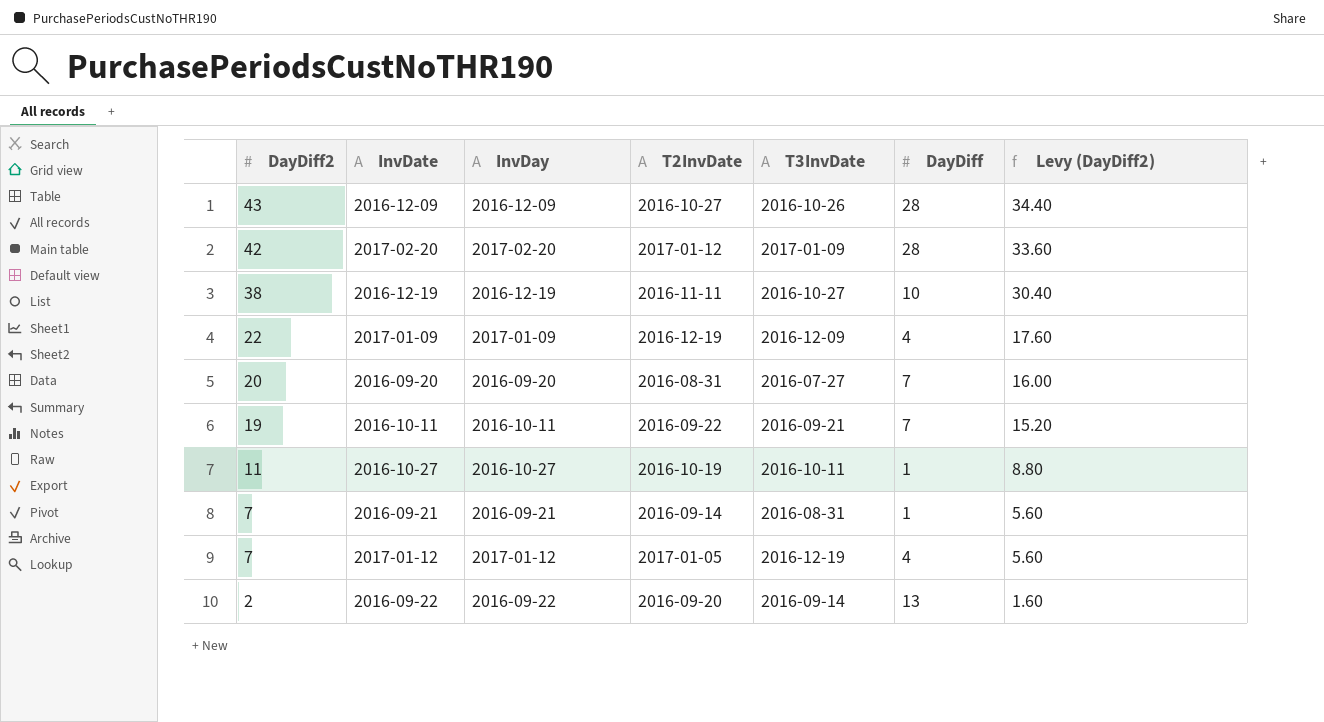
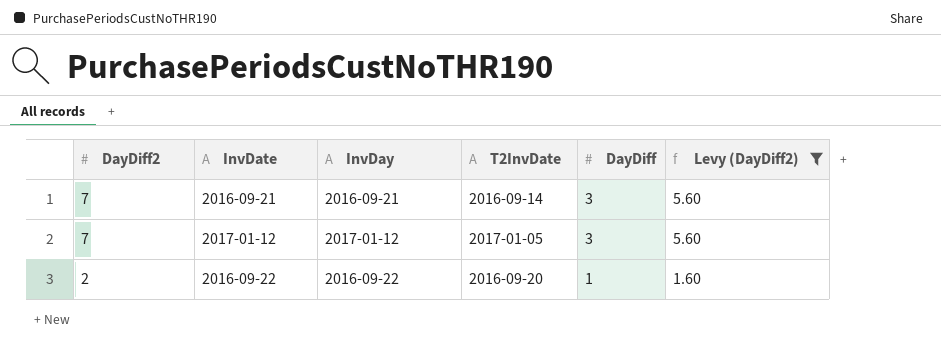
filter: none -> Levy (DayDiff2) <= 5.60
column T3InvDate | position: 5 -> none
2016-09-21 | DayDiff: 1 -> 3
2017-01-12 | DayDiff: 4 -> 3
2016-09-22 | DayDiff: 13 -> 1

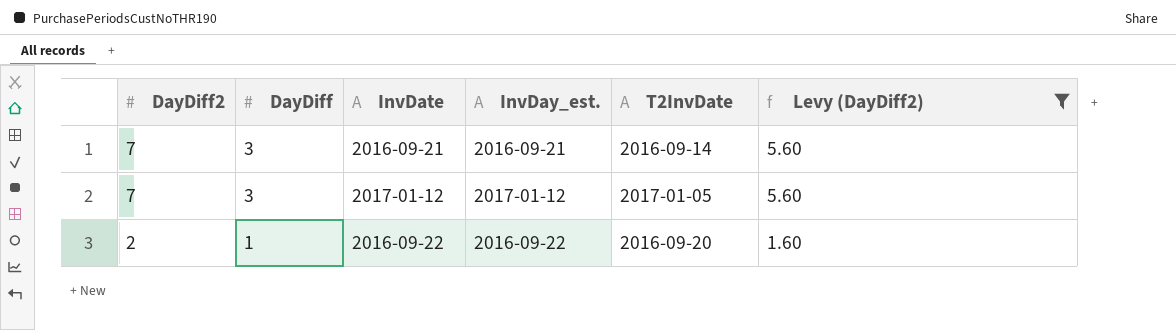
column DayDiff | position: 5 -> 2
column name: InvDay -> InvDay_est.

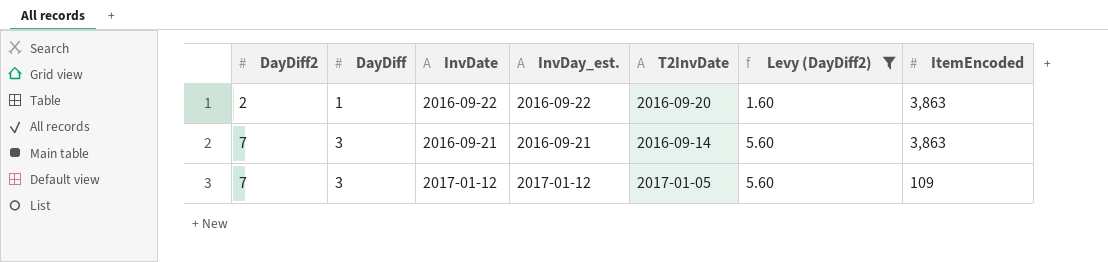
row order: DayDiff2 descending -> DayDiff2 ascending
column ItemEncoded | position: none -> 7

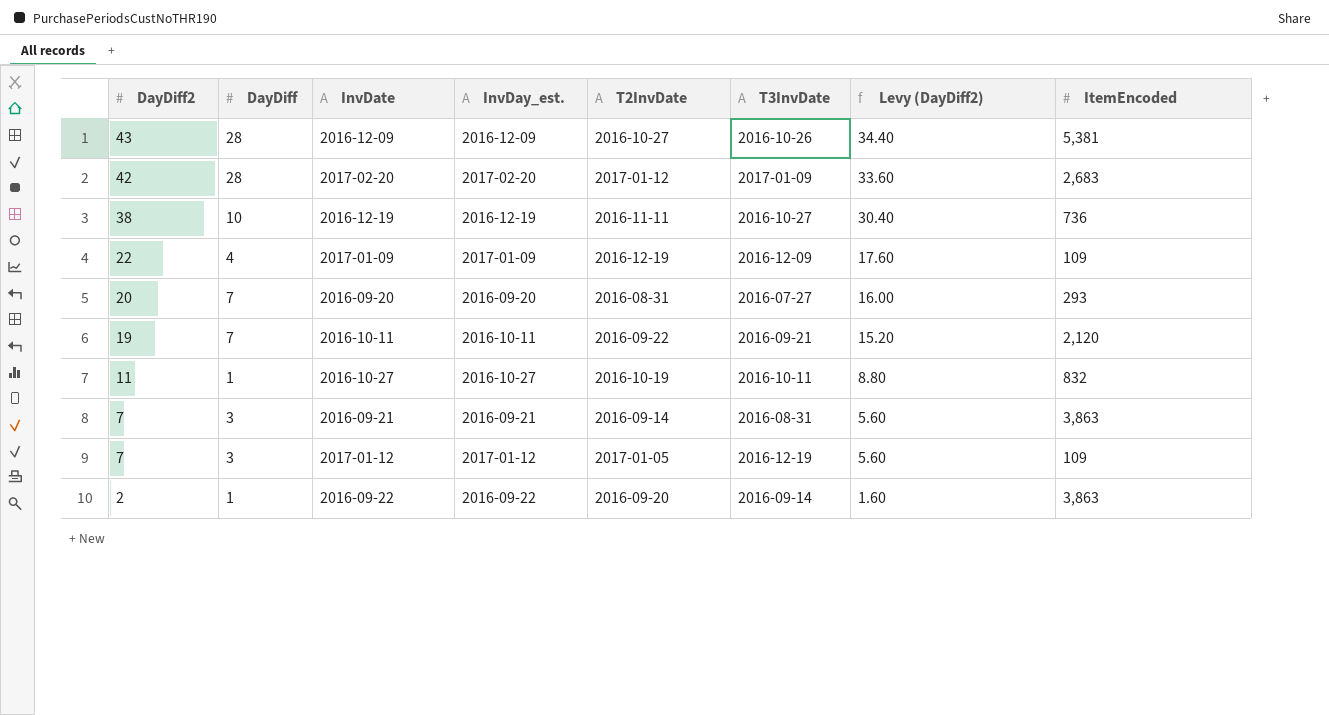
filter: Levy (DayDiff2) <= 5.60 -> none
row order: DayDiff2 ascending -> DayDiff2 descending
column T3InvDate | position: none -> 6

